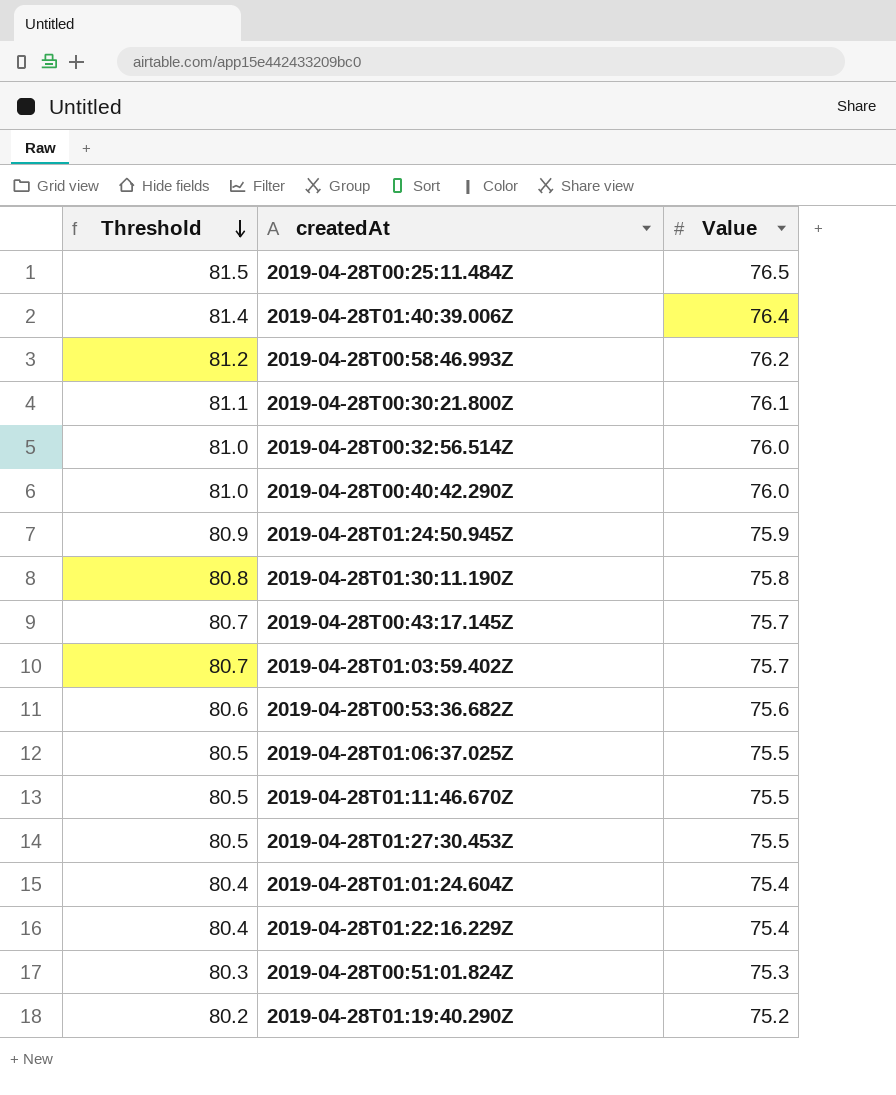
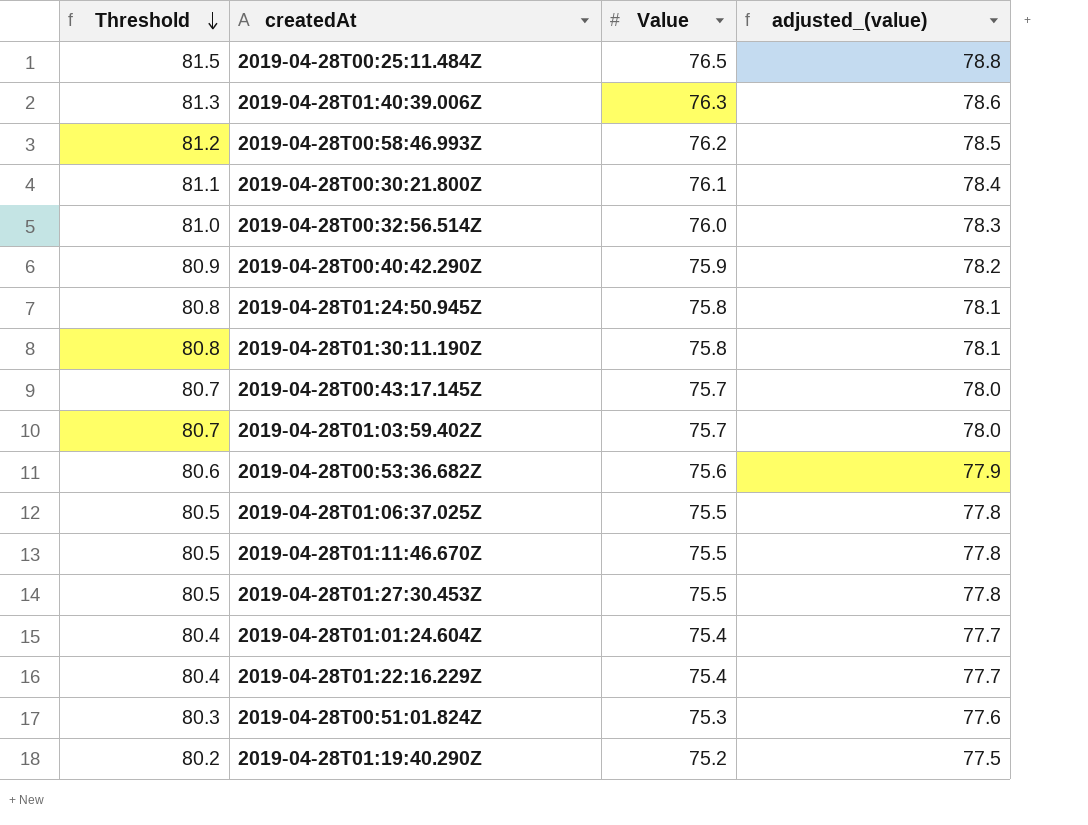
column adjusted_(value) | formula: none -> [Value] * 1.03
2019-04-28T01:40:39.006Z | Threshold: 81.4 -> 81.3
2019-04-28T01:40:39.006Z | Value: 76.4 -> 76.3
2019-04-28T00:40:42.290Z | Threshold: 81.0 -> 80.9
2019-04-28T00:40:42.290Z | Value: 76.0 -> 75.9
2019-04-28T01:24:50.945Z | Threshold: 80.9 -> 80.8
2019-04-28T01:24:50.945Z | Value: 75.9 -> 75.8

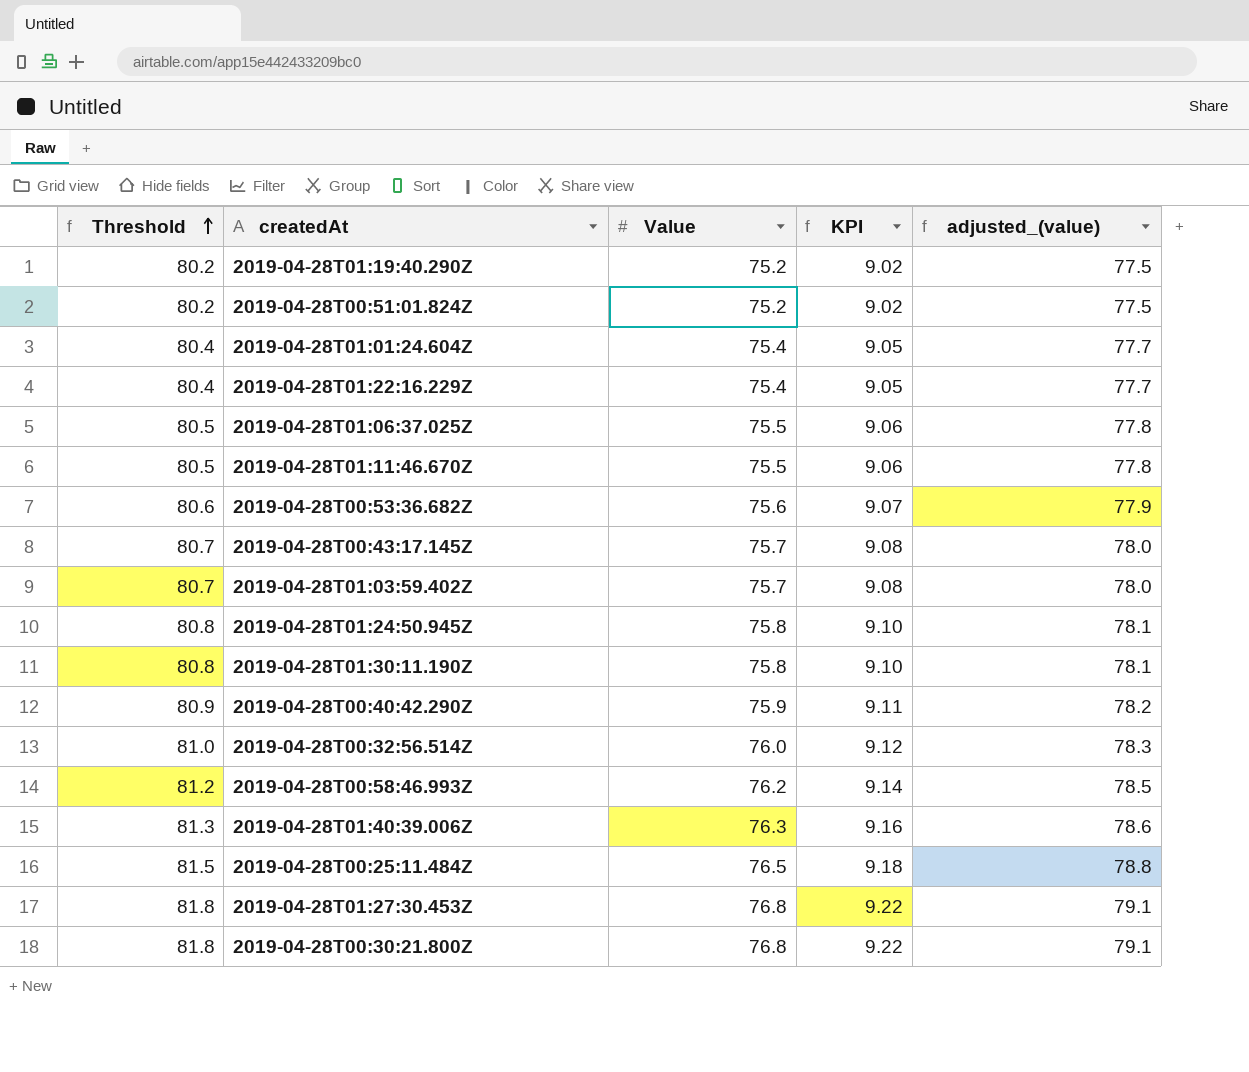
row order: Threshold descending -> Threshold ascending
column KPI | formula: none -> [Value] * 0.12
2019-04-28T00:51:01.824Z | Threshold: 80.3 -> 80.2
2019-04-28T00:51:01.824Z | Value: 75.3 -> 75.2
2019-04-28T00:51:01.824Z | adjusted_(value): 77.6 -> 77.5
2019-04-28T01:27:30.453Z | Threshold: 80.5 -> 81.8
2019-04-28T01:27:30.453Z | Value: 75.5 -> 76.8
2019-04-28T01:27:30.453Z | adjusted_(value): 77.8 -> 79.1
2019-04-28T00:30:21.800Z | Threshold: 81.1 -> 81.8
2019-04-28T00:30:21.800Z | Value: 76.1 -> 76.8
2019-04-28T00:30:21.800Z | adjusted_(value): 78.4 -> 79.1

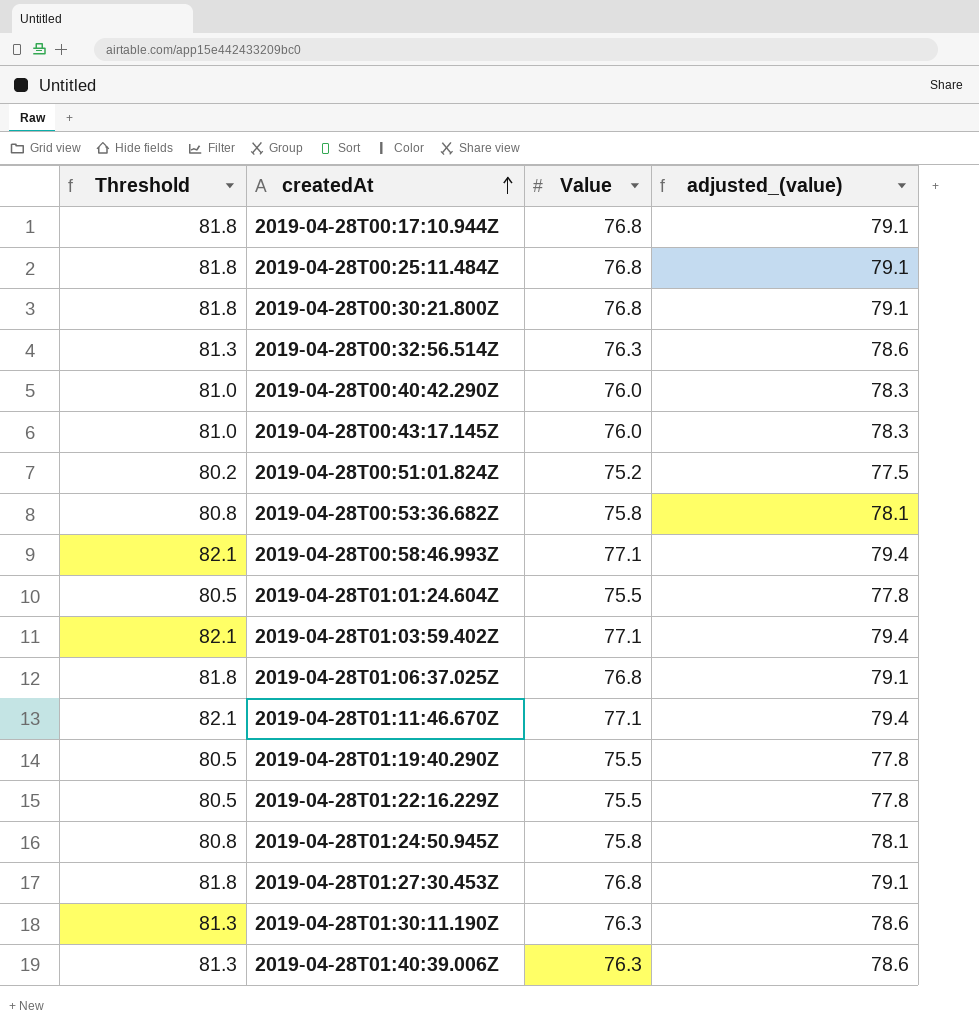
row order: Threshold ascending -> createdAt ascending
column KPI | formula: [Value] * 0.12 -> none
row 2019-04-28T00:17:10.944Z: none -> 81.8 | 76.8 | 79.1
2019-04-28T00:25:11.484Z | Threshold: 81.5 -> 81.8
2019-04-28T00:25:11.484Z | Value: 76.5 -> 76.8
2019-04-28T00:25:11.484Z | adjusted_(value): 78.8 -> 79.1
2019-04-28T00:32:56.514Z | Threshold: 81.0 -> 81.3
2019-04-28T00:32:56.514Z | Value: 76.0 -> 76.3
2019-04-28T00:32:56.514Z | adjusted_(value): 78.3 -> 78.6
2019-04-28T00:40:42.290Z | Threshold: 80.9 -> 81.0
2019-04-28T00:40:42.290Z | Value: 75.9 -> 76.0
2019-04-28T00:40:42.290Z | adjusted_(value): 78.2 -> 78.3
2019-04-28T00:43:17.145Z | Threshold: 80.7 -> 81.0
2019-04-28T00:43:17.145Z | Value: 75.7 -> 76.0
2019-04-28T00:43:17.145Z | adjusted_(value): 78.0 -> 78.3
2019-04-28T00:53:36.682Z | Threshold: 80.6 -> 80.8
2019-04-28T00:53:36.682Z | Value: 75.6 -> 75.8
2019-04-28T00:53:36.682Z | adjusted_(value): 77.9 -> 78.1
2019-04-28T00:58:46.993Z | Threshold: 81.2 -> 82.1
2019-04-28T00:58:46.993Z | Value: 76.2 -> 77.1
2019-04-28T00:58:46.993Z | adjusted_(value): 78.5 -> 79.4
2019-04-28T01:01:24.604Z | Threshold: 80.4 -> 80.5
2019-04-28T01:01:24.604Z | Value: 75.4 -> 75.5
2019-04-28T01:01:24.604Z | adjusted_(value): 77.7 -> 77.8
2019-04-28T01:03:59.402Z | Threshold: 80.7 -> 82.1
2019-04-28T01:03:59.402Z | Value: 75.7 -> 77.1
2019-04-28T01:03:59.402Z | adjusted_(value): 78.0 -> 79.4
2019-04-28T01:06:37.025Z | Threshold: 80.5 -> 81.8
2019-04-28T01:06:37.025Z | Value: 75.5 -> 76.8
2019-04-28T01:06:37.025Z | adjusted_(value): 77.8 -> 79.1
2019-04-28T01:11:46.670Z | Threshold: 80.5 -> 82.1
2019-04-28T01:11:46.670Z | Value: 75.5 -> 77.1
2019-04-28T01:11:46.670Z | adjusted_(value): 77.8 -> 79.4
2019-04-28T01:19:40.290Z | Threshold: 80.2 -> 80.5
2019-04-28T01:19:40.290Z | Value: 75.2 -> 75.5
2019-04-28T01:19:40.290Z | adjusted_(value): 77.5 -> 77.8
2019-04-28T01:22:16.229Z | Threshold: 80.4 -> 80.5
2019-04-28T01:22:16.229Z | Value: 75.4 -> 75.5
2019-04-28T01:22:16.229Z | adjusted_(value): 77.7 -> 77.8
2019-04-28T01:30:11.190Z | Threshold: 80.8 -> 81.3
2019-04-28T01:30:11.190Z | Value: 75.8 -> 76.3
2019-04-28T01:30:11.190Z | adjusted_(value): 78.1 -> 78.6

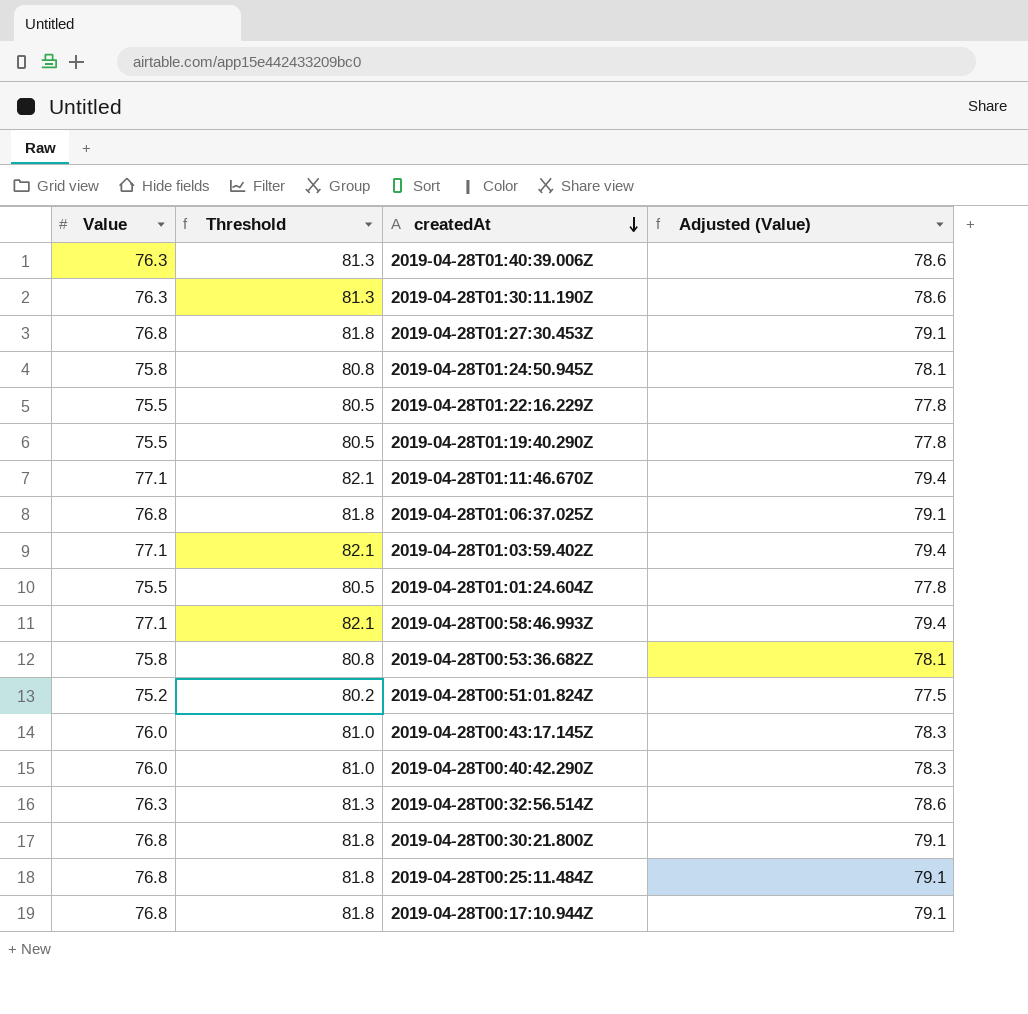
row order: createdAt ascending -> createdAt descending
column Value | position: 3 -> 1
column name: adjusted_(value) -> Adjusted (Value)

